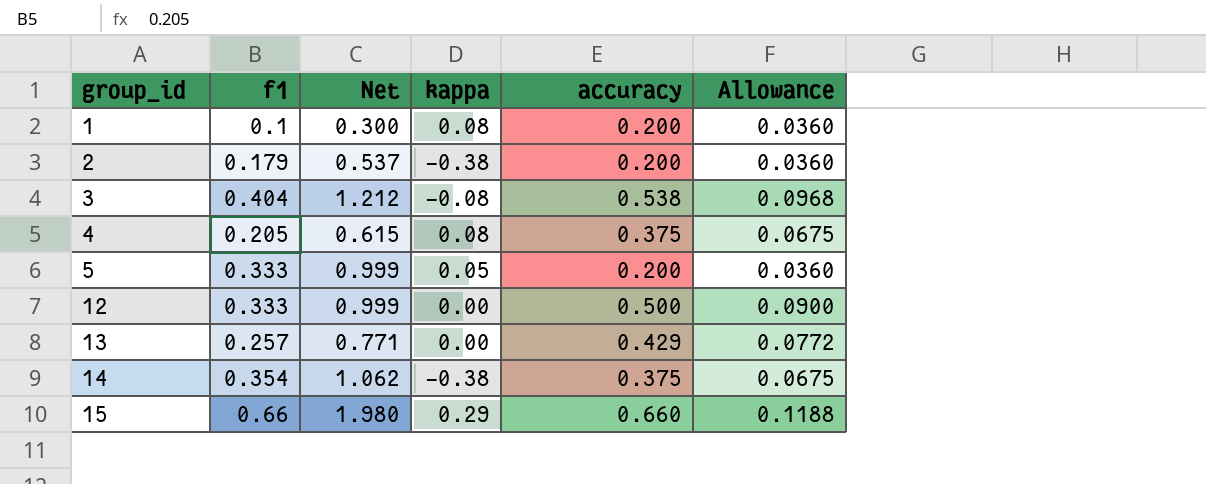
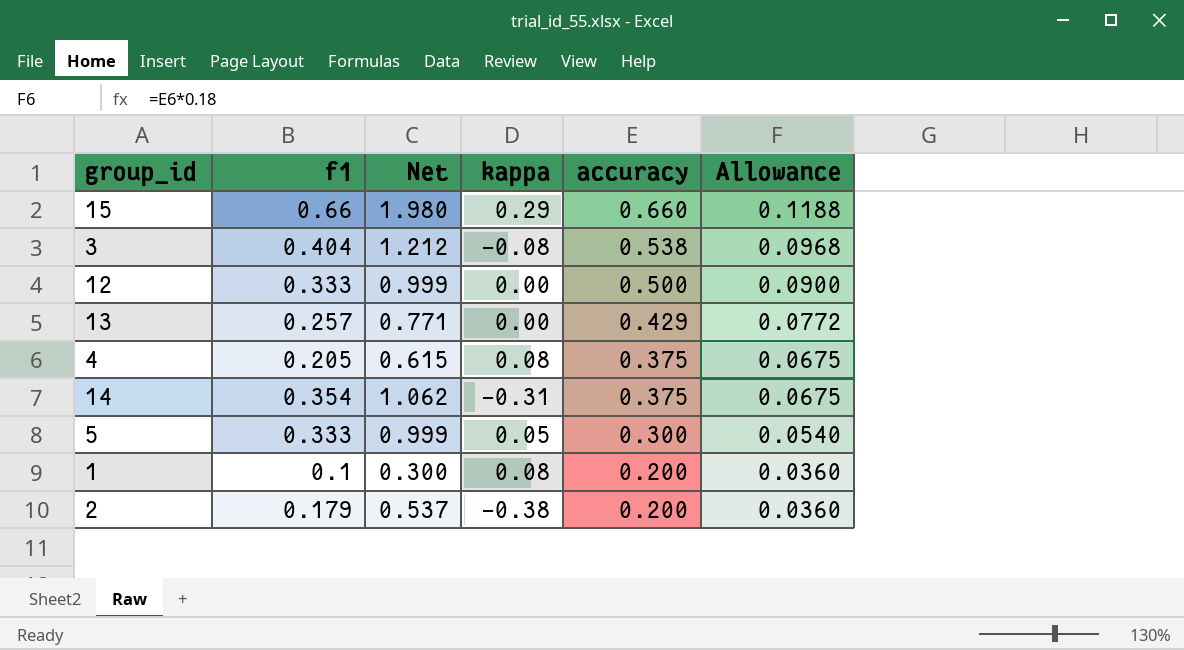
row order: group_id ascending -> accuracy descending
14 | kappa: -0.38 -> -0.31
5 | accuracy: 0.200 -> 0.300
5 | Allowance: 0.0360 -> 0.0540

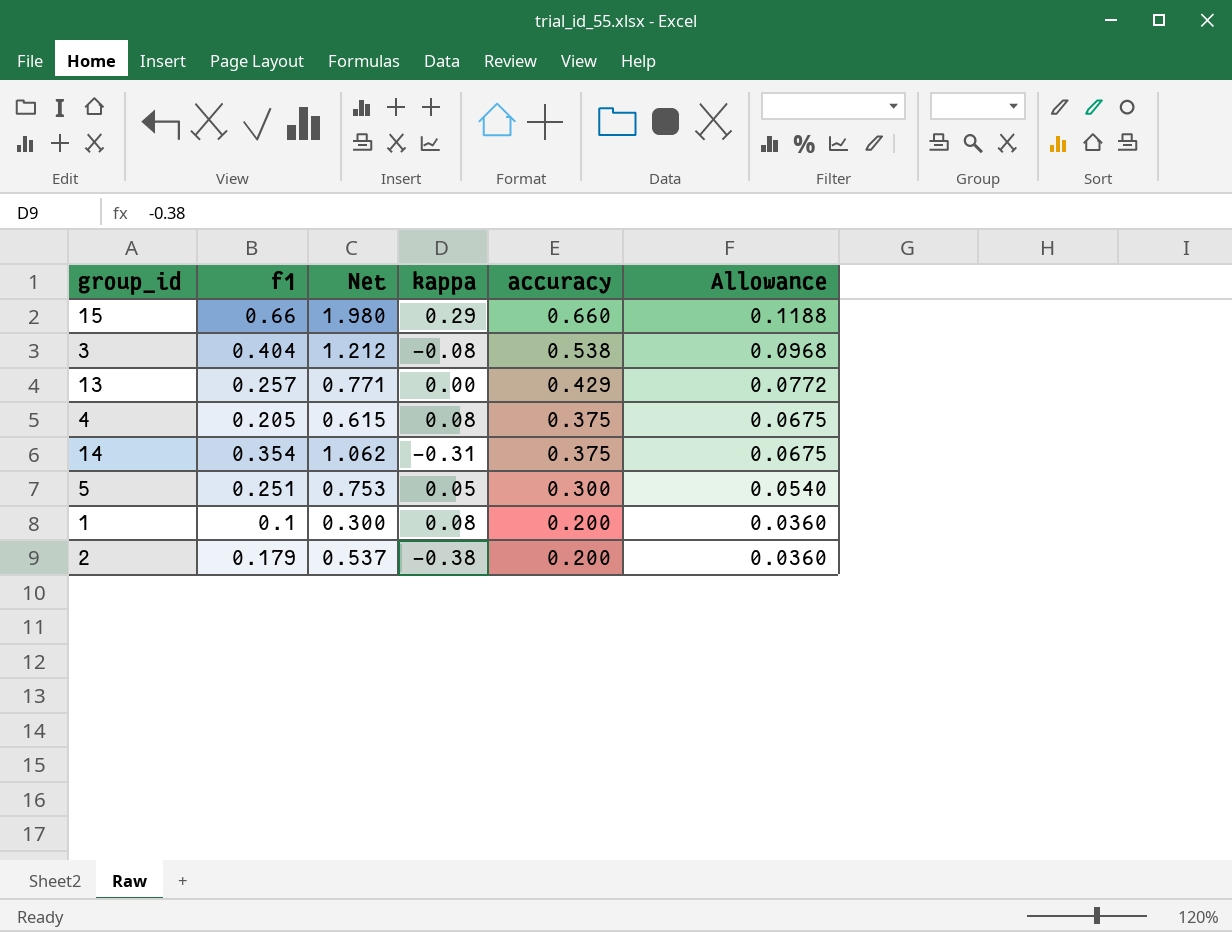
row 12: 0.333 | 0.999 | 0.00 | 0.500 | 0.0900 -> none
5 | f1: 0.333 -> 0.251
5 | Net: 0.999 -> 0.753

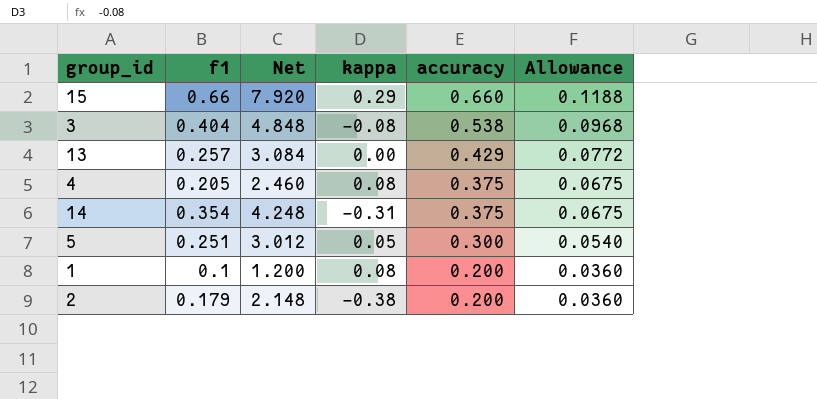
column Net | formula: [f1] * 3 -> [f1] * 12

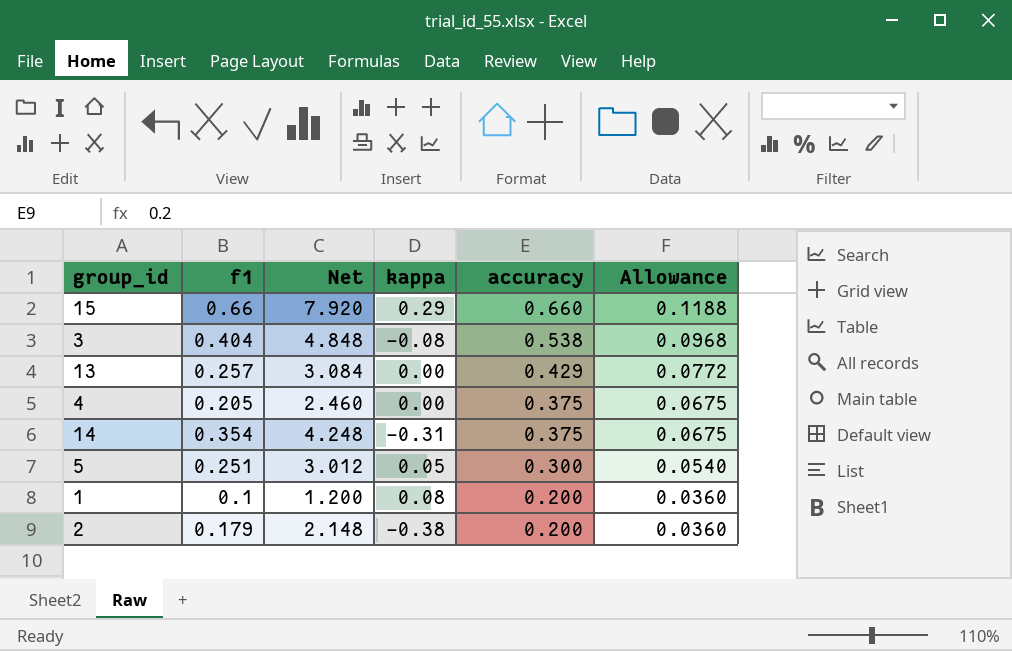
4 | kappa: 0.08 -> 0.00

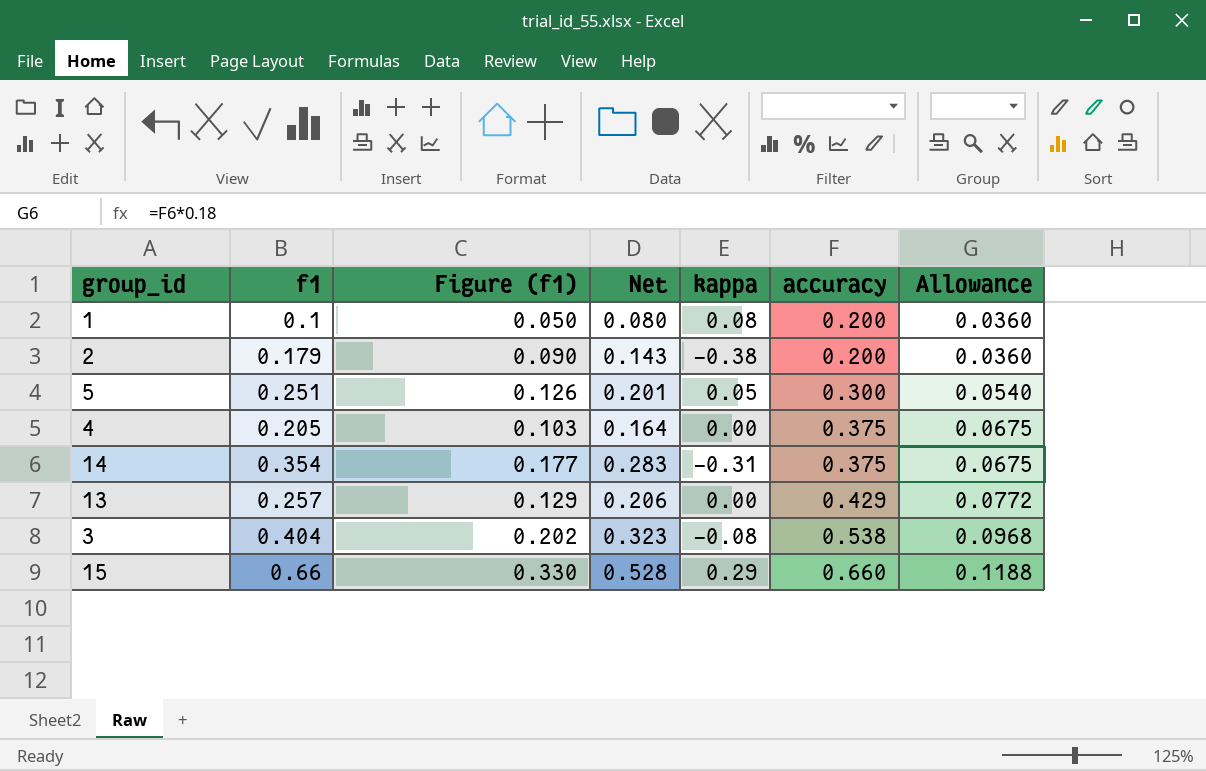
row order: accuracy descending -> accuracy ascending
column Figure (f1) | formula: none -> [f1] * 0.5
column Net | formula: [f1] * 12 -> [f1] * 0.8

